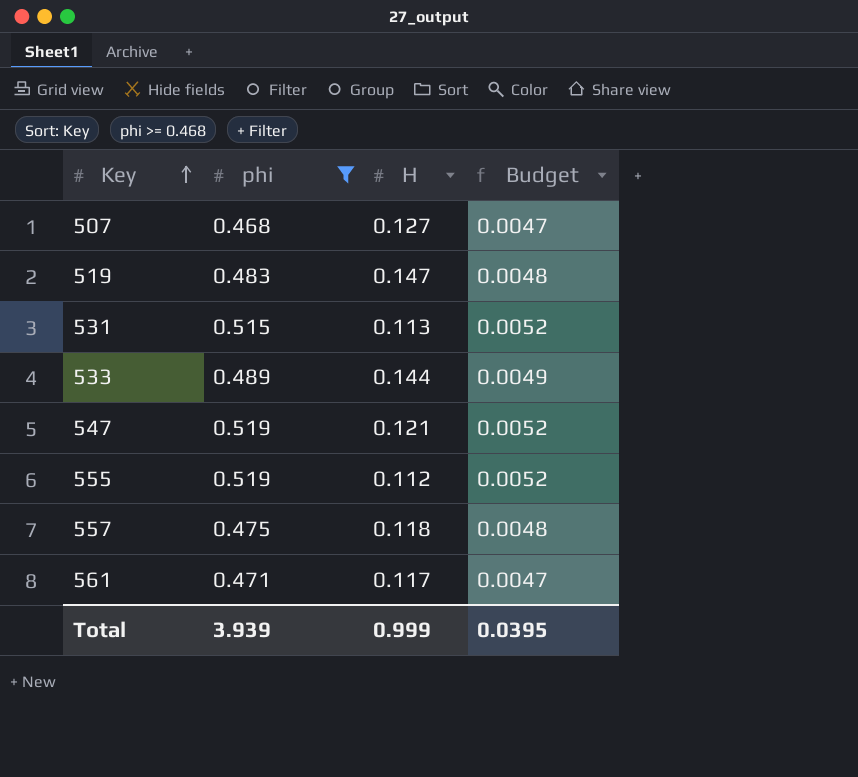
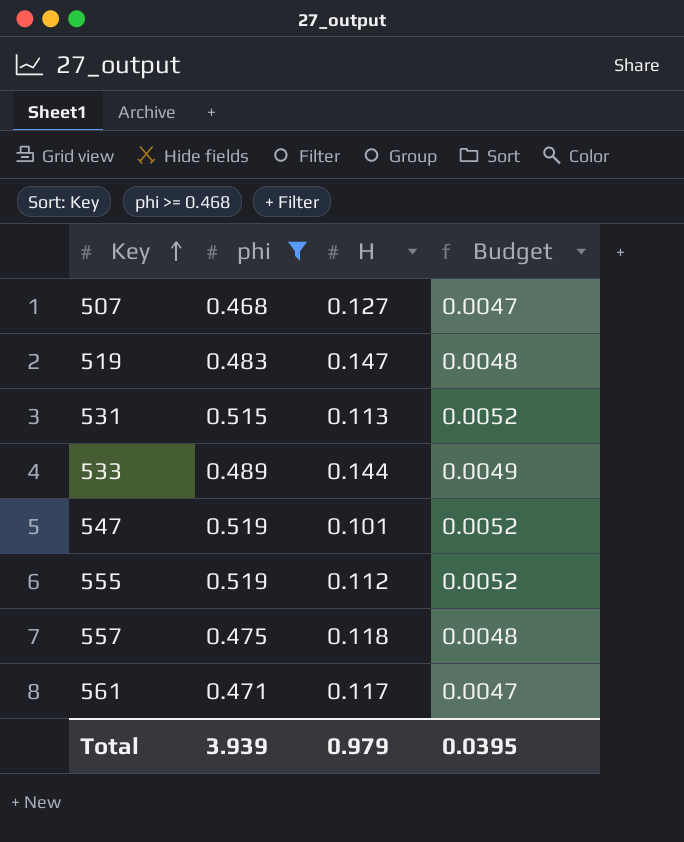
547 | H: 0.121 -> 0.101
Total | H: 0.999 -> 0.979

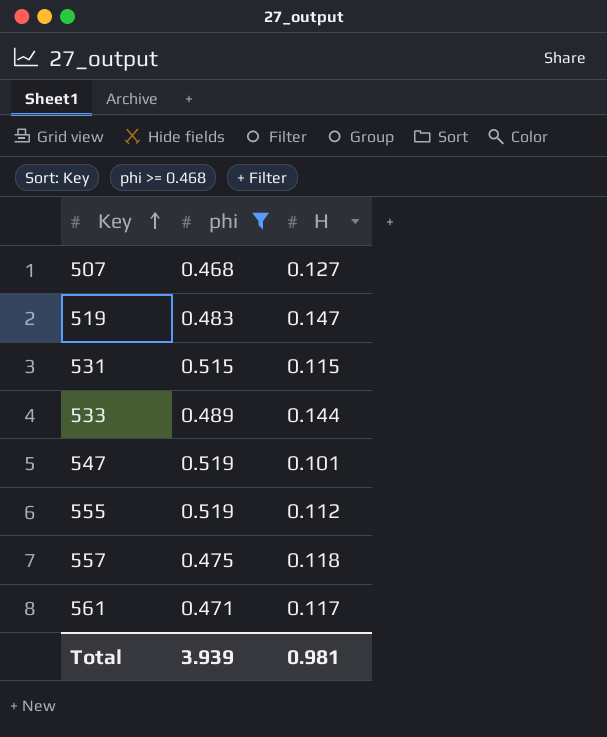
column Budget | formula: [phi] * 0.01 -> none
531 | H: 0.113 -> 0.115
Total | H: 0.979 -> 0.981

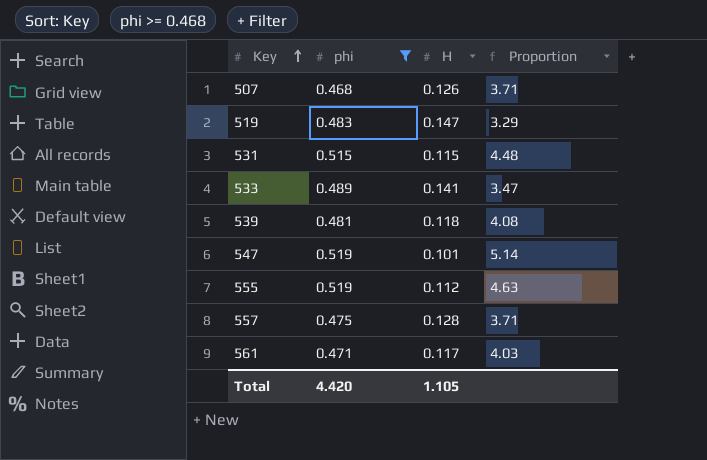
column Proportion | formula: none -> [phi] / [H]
507 | H: 0.127 -> 0.126
533 | H: 0.144 -> 0.141
row 539: none -> 0.481 | 0.118 | 4.08
557 | H: 0.118 -> 0.128
Total | phi: 3.939 -> 4.420
Total | H: 0.981 -> 1.105

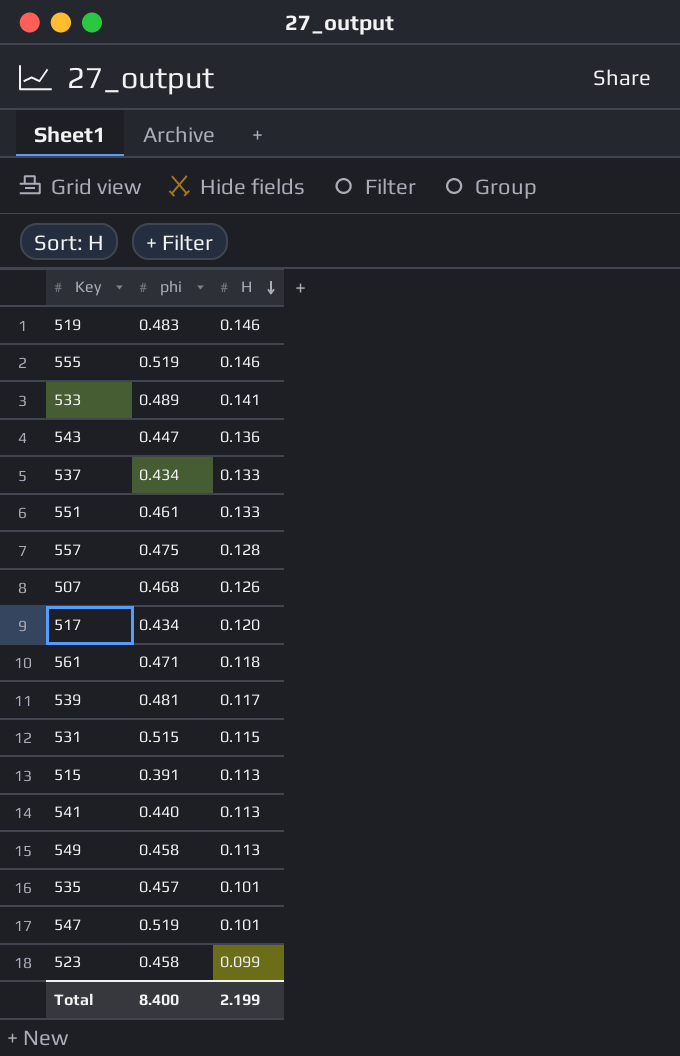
filter: phi >= 0.468 -> none
row order: Key ascending -> H descending
column Proportion | formula: [phi] / [H] -> none
519 | H: 0.147 -> 0.146
555 | H: 0.112 -> 0.146
561 | H: 0.117 -> 0.118
539 | H: 0.118 -> 0.117
Total | phi: 4.420 -> 8.400
Total | H: 1.105 -> 2.199

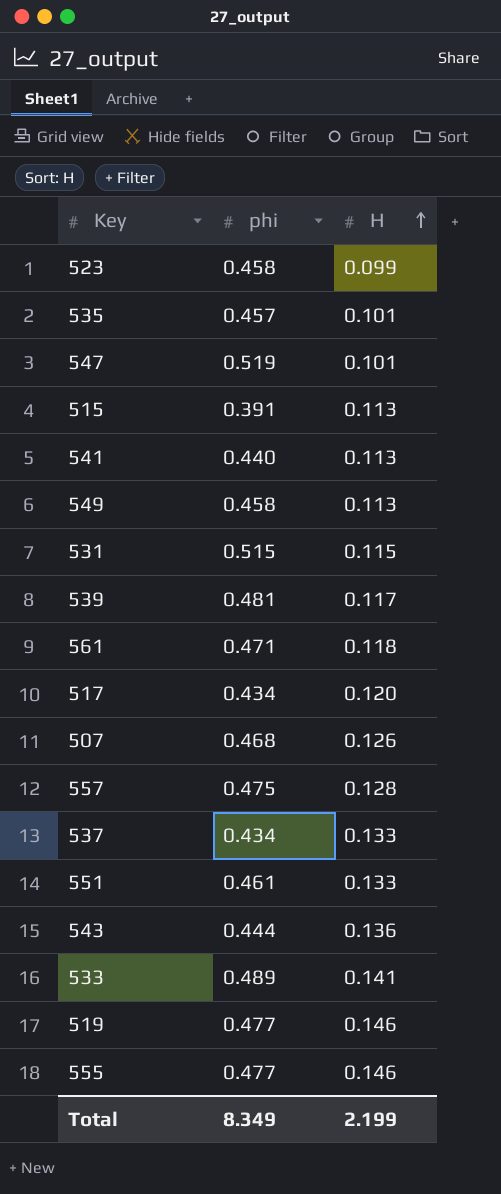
row order: H descending -> H ascending
543 | phi: 0.447 -> 0.444
519 | phi: 0.483 -> 0.477
555 | phi: 0.519 -> 0.477
Total | phi: 8.400 -> 8.349

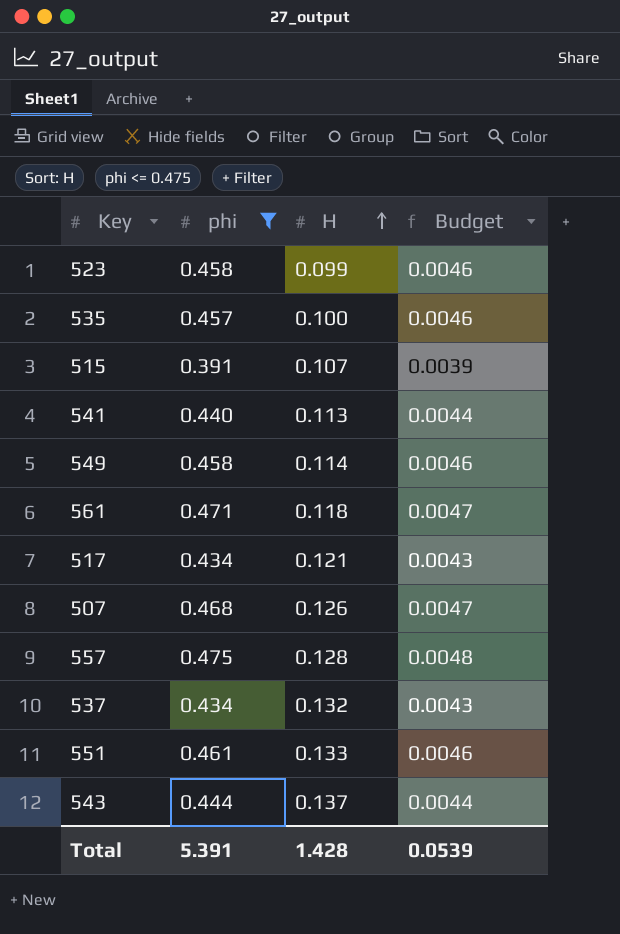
filter: none -> phi <= 0.475
column Budget | formula: none -> [phi] * 0.01
535 | H: 0.101 -> 0.100
515 | H: 0.113 -> 0.107
549 | H: 0.113 -> 0.114
517 | H: 0.120 -> 0.121
537 | H: 0.133 -> 0.132
543 | H: 0.136 -> 0.137
Total | phi: 8.349 -> 5.391
Total | H: 2.199 -> 1.428

